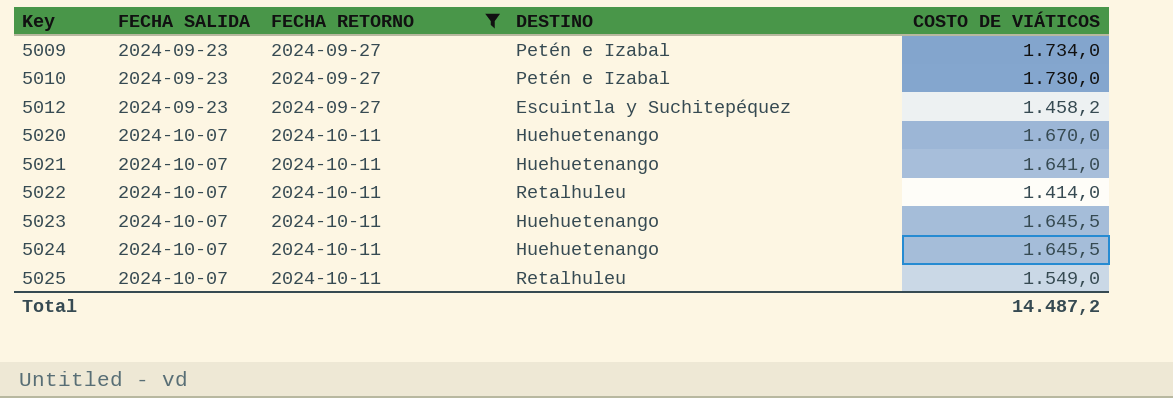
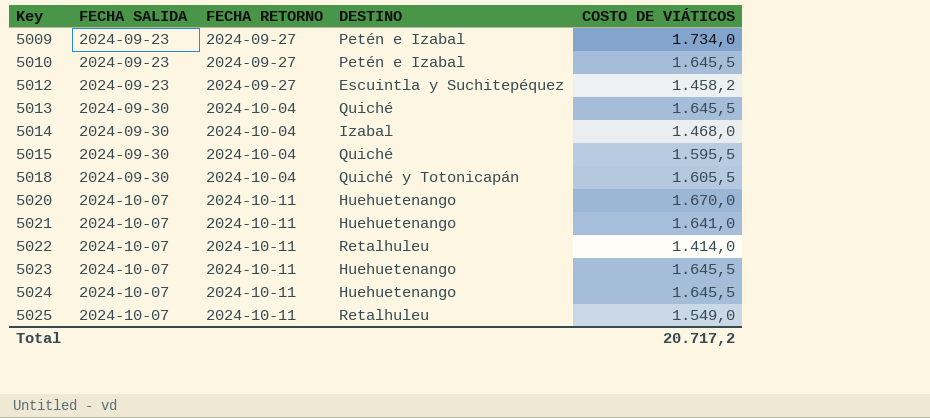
filter: FECHA RETORNO != 2024-10-04 -> none
5010 | COSTO DE VIÁTICOS: 1.730,0 -> 1.645,5
Total | COSTO DE VIÁTICOS: 14.487,2 -> 20.717,2

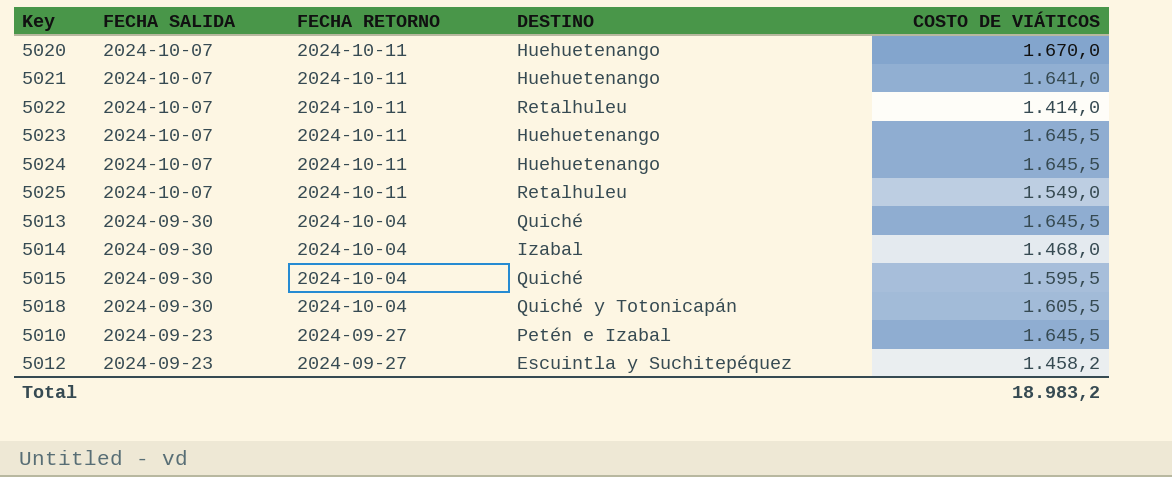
row order: Key ascending -> FECHA SALIDA descending
row 5009: 2024-09-23 | 2024-09-27 | Petén e Izabal | 1.734,0 -> none
Total | COSTO DE VIÁTICOS: 20.717,2 -> 18.983,2

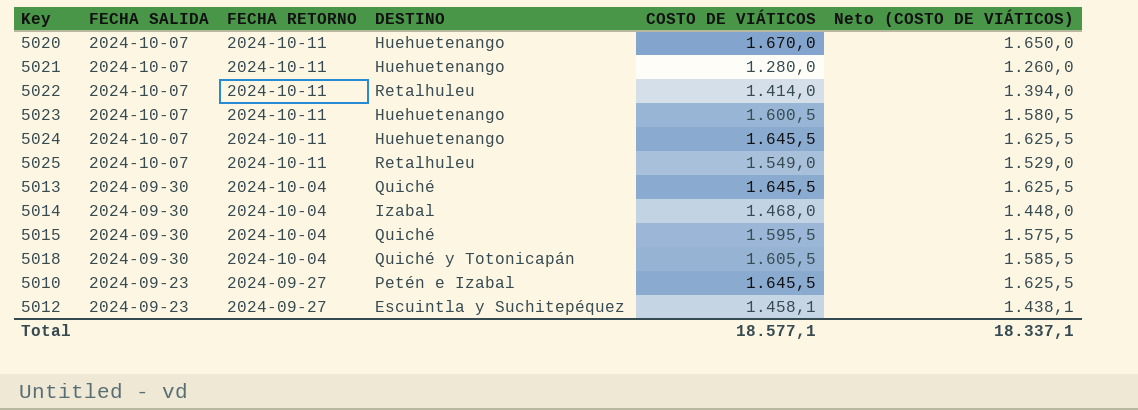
column Neto (COSTO DE VIÁTICOS) | formula: none -> [COSTO DE VIÁTICOS] - 20
5021 | COSTO DE VIÁTICOS: 1.641,0 -> 1.280,0
5023 | COSTO DE VIÁTICOS: 1.645,5 -> 1.600,5
5012 | COSTO DE VIÁTICOS: 1.458,2 -> 1.458,1
Total | COSTO DE VIÁTICOS: 18.983,2 -> 18.577,1

